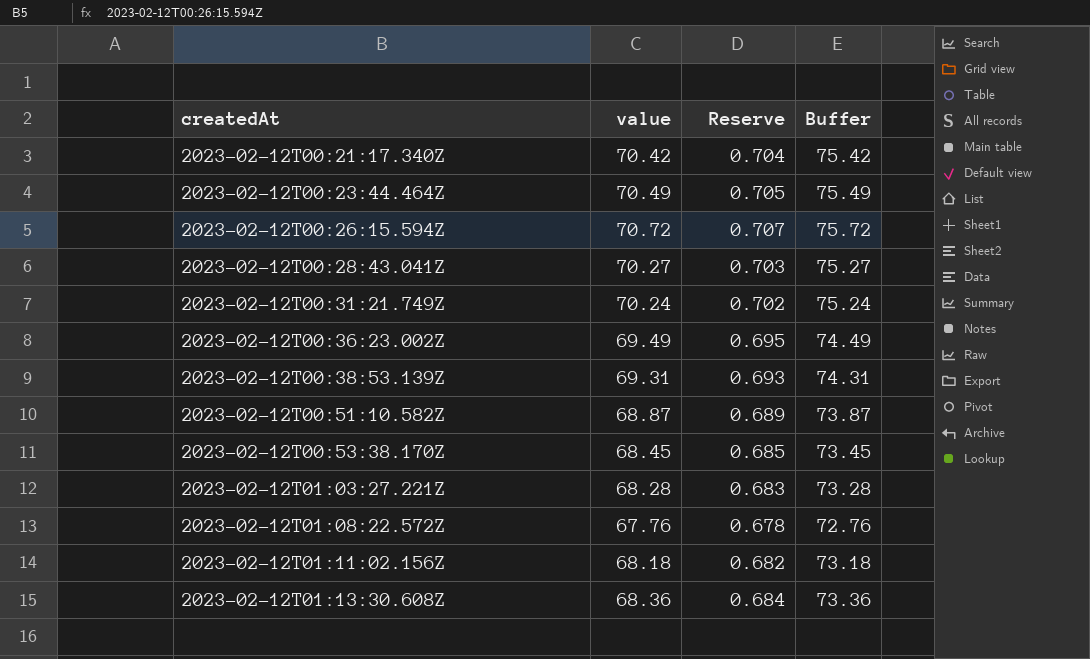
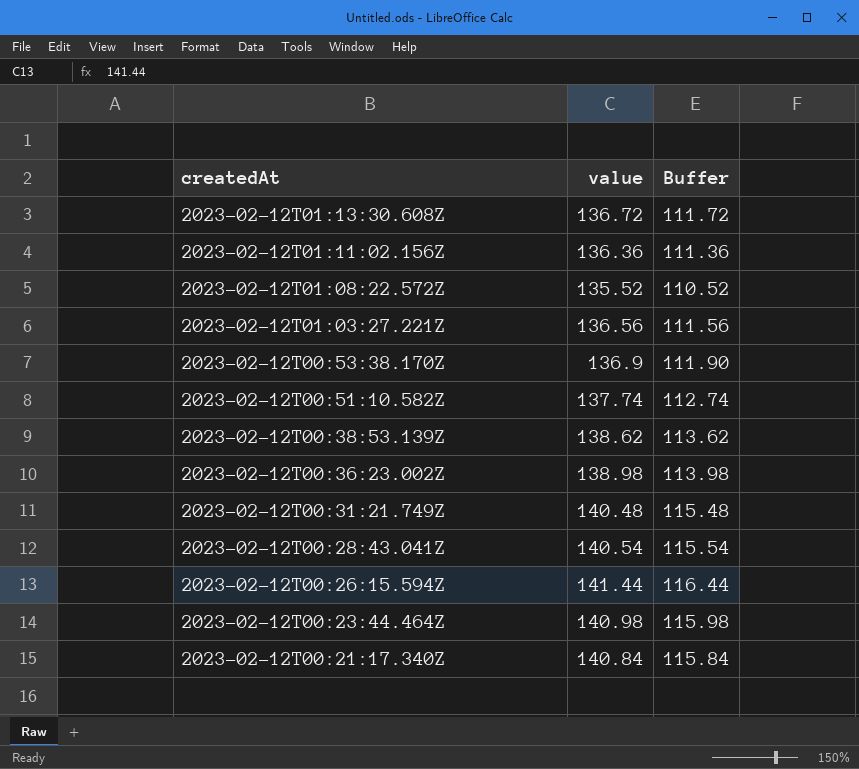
row order: createdAt ascending -> createdAt descending
column Reserve | formula: [value] * 0.01 -> none
column Buffer | formula: [value] + 5 -> [value] - 25
2023-02-12T01:13:30.608Z | value: 68.36 -> 136.72
2023-02-12T01:11:02.156Z | value: 68.18 -> 136.36
2023-02-12T01:08:22.572Z | value: 67.76 -> 135.52
2023-02-12T01:03:27.221Z | value: 68.28 -> 136.56
2023-02-12T00:53:38.170Z | value: 68.45 -> 136.9
2023-02-12T00:51:10.582Z | value: 68.87 -> 137.74
2023-02-12T00:38:53.139Z | value: 69.31 -> 138.62
2023-02-12T00:36:23.002Z | value: 69.49 -> 138.98
2023-02-12T00:31:21.749Z | value: 70.24 -> 140.48
2023-02-12T00:28:43.041Z | value: 70.27 -> 140.54
2023-02-12T00:26:15.594Z | value: 70.72 -> 141.44
2023-02-12T00:23:44.464Z | value: 70.49 -> 140.98
2023-02-12T00:21:17.340Z | value: 70.42 -> 140.84

